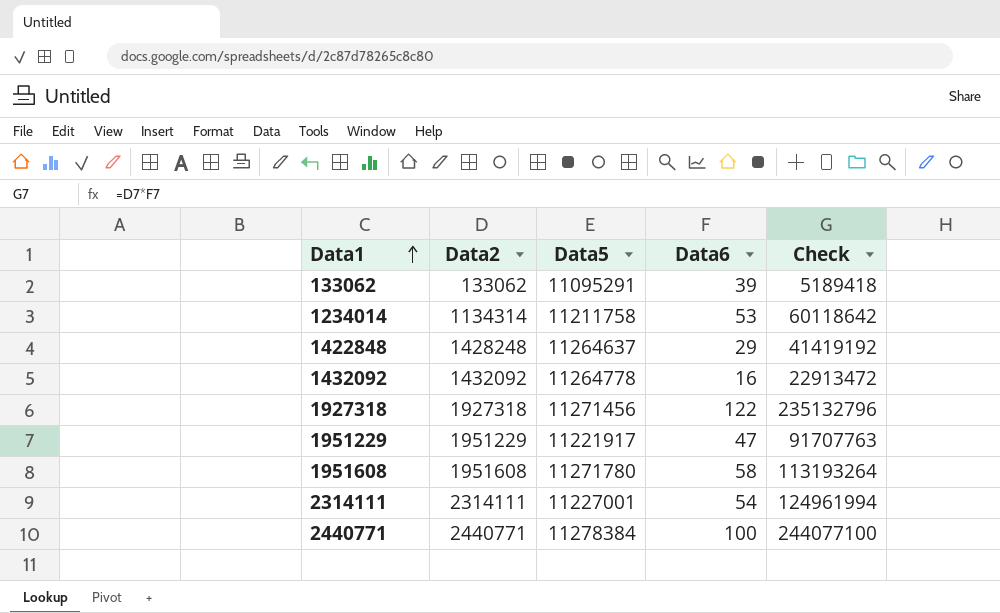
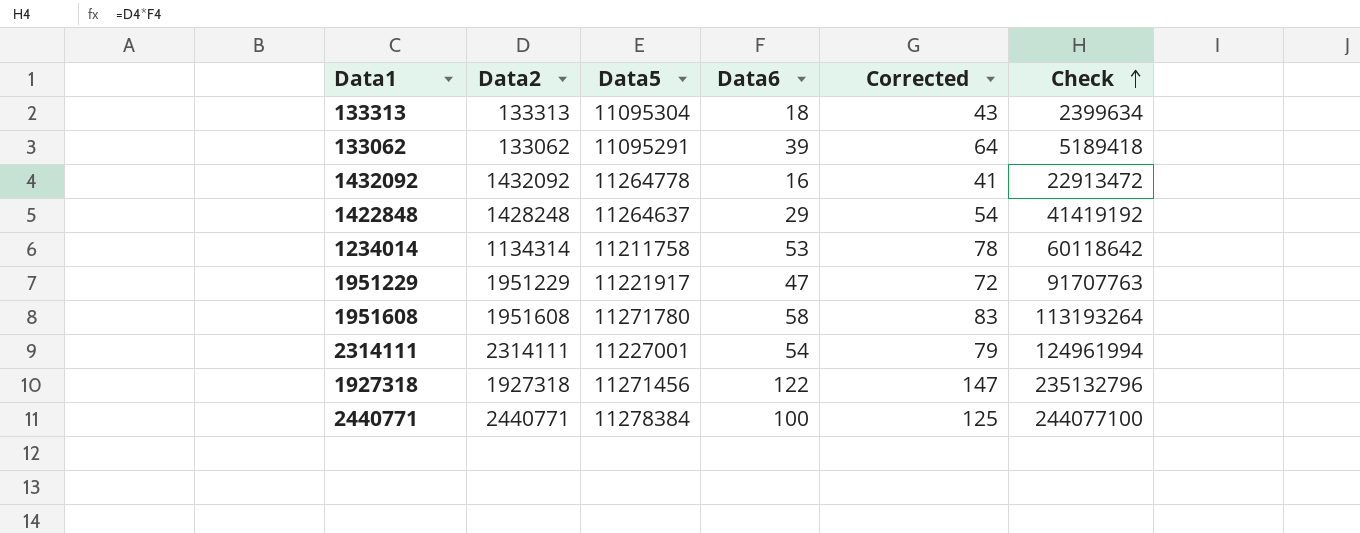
row order: Data1 ascending -> Check ascending
column Corrected | formula: none -> [Data6] + 25
row 133313: none -> 133313 | 11095304 | 18 | 43 | 2399634

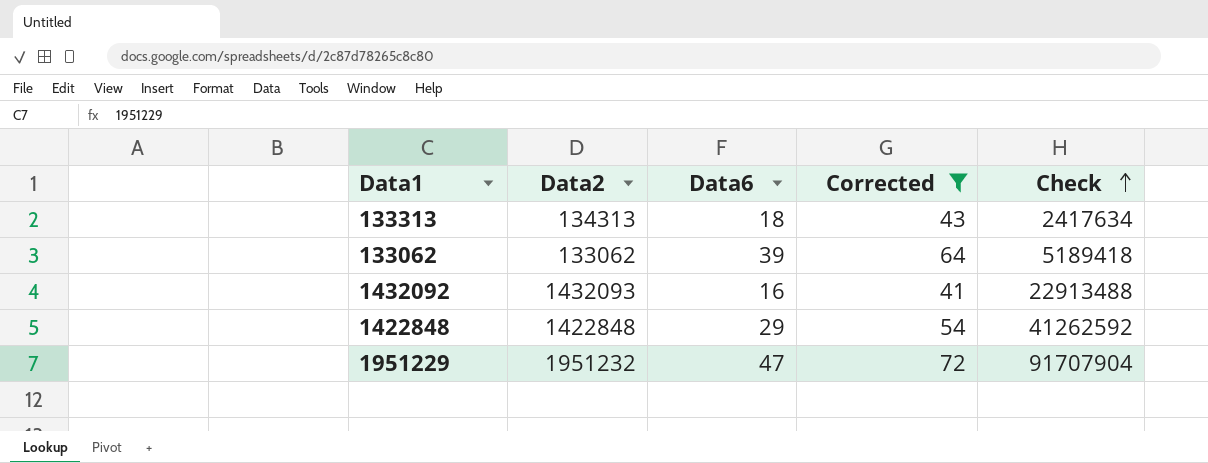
filter: none -> Corrected <= 72
column Data5 | position: 3 -> none
133313 | Data2: 133313 -> 134313
133313 | Check: 2399634 -> 2417634
1432092 | Data2: 1432092 -> 1432093
1432092 | Check: 22913472 -> 22913488
1422848 | Data2: 1428248 -> 1422848
1422848 | Check: 41419192 -> 41262592
1951229 | Data2: 1951229 -> 1951232
1951229 | Check: 91707763 -> 91707904

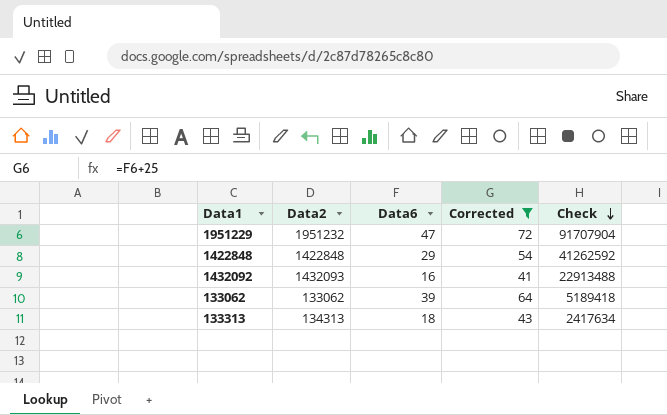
row order: Check ascending -> Check descending

